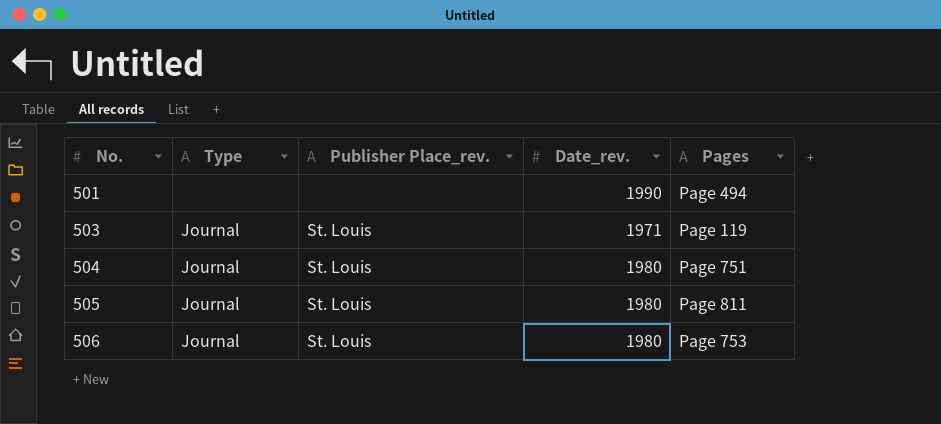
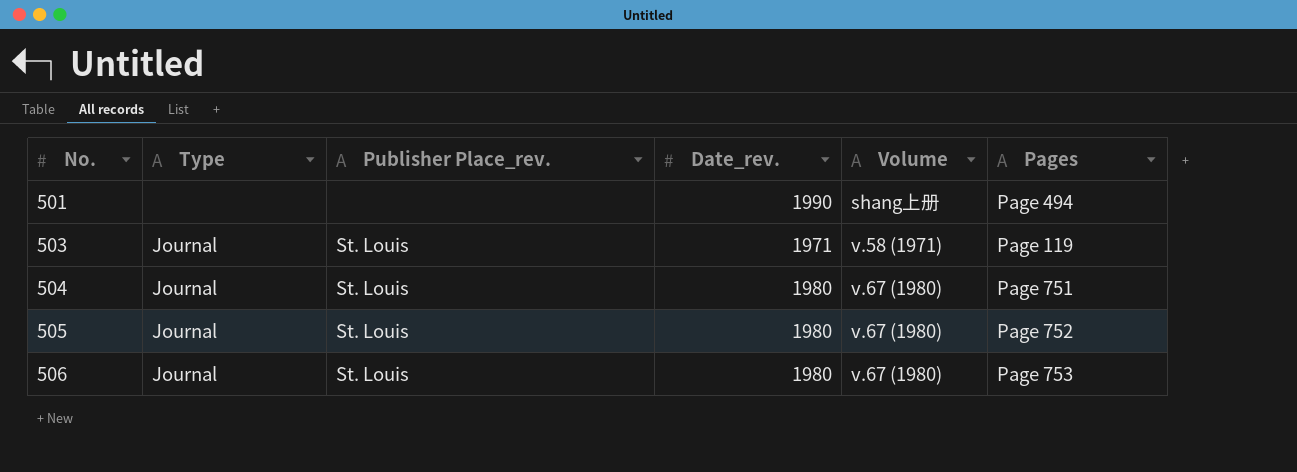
column Volume | position: none -> 5
505 | Pages: Page 811 -> Page 752

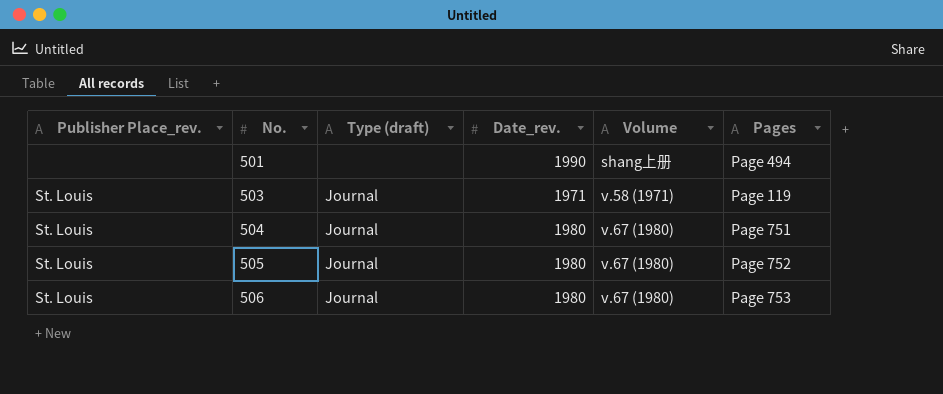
column Publisher Place_rev. | position: 3 -> 1
column name: Type -> Type (draft)

